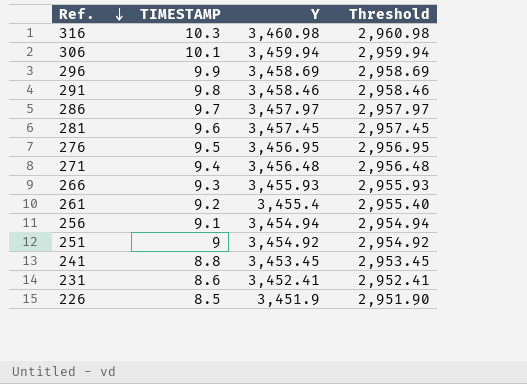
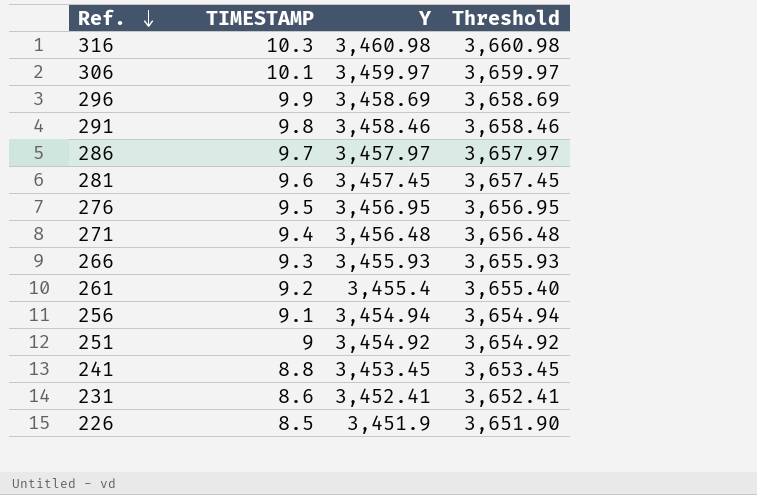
column Threshold | formula: [Y] - 500 -> [Y] + 200
306 | Y: 3,459.94 -> 3,459.97

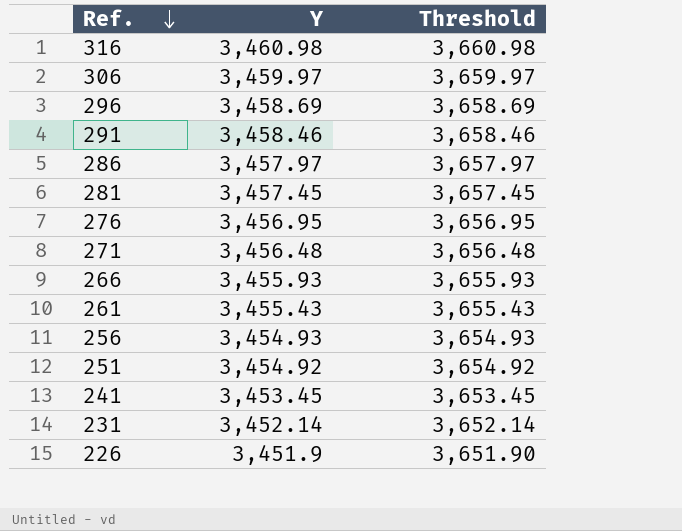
column TIMESTAMP | position: 2 -> none
261 | Y: 3,455.4 -> 3,455.43
261 | Threshold: 3,655.40 -> 3,655.43
256 | Y: 3,454.94 -> 3,454.93
256 | Threshold: 3,654.94 -> 3,654.93
231 | Y: 3,452.41 -> 3,452.14
231 | Threshold: 3,652.41 -> 3,652.14

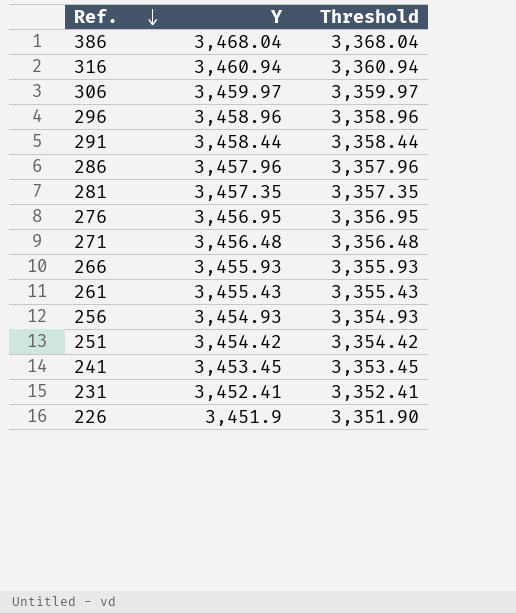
column Threshold | formula: [Y] + 200 -> [Y] - 100
row 386: none -> 3,468.04 | 3,368.04
316 | Y: 3,460.98 -> 3,460.94
296 | Y: 3,458.69 -> 3,458.96
291 | Y: 3,458.46 -> 3,458.44
286 | Y: 3,457.97 -> 3,457.96
281 | Y: 3,457.45 -> 3,457.35
251 | Y: 3,454.92 -> 3,454.42
231 | Y: 3,452.14 -> 3,452.41

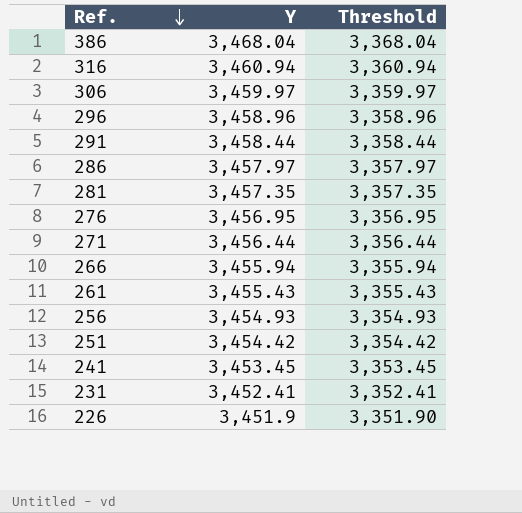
286 | Y: 3,457.96 -> 3,457.97
286 | Threshold: 3,357.96 -> 3,357.97
271 | Y: 3,456.48 -> 3,456.44
271 | Threshold: 3,356.48 -> 3,356.44
266 | Y: 3,455.93 -> 3,455.94
266 | Threshold: 3,355.93 -> 3,355.94

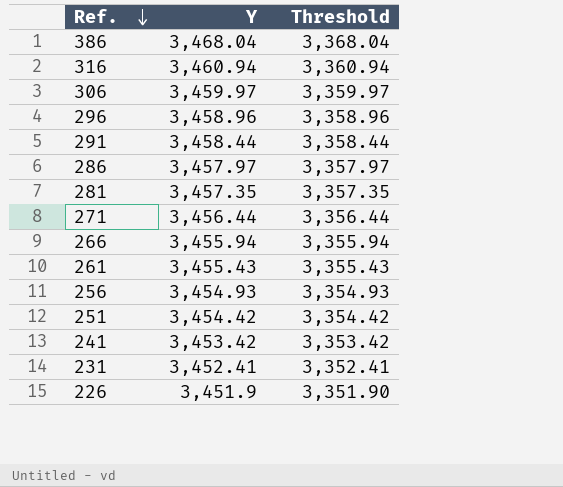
row 276: 3,456.95 | 3,356.95 -> none
241 | Y: 3,453.45 -> 3,453.42
241 | Threshold: 3,353.45 -> 3,353.42

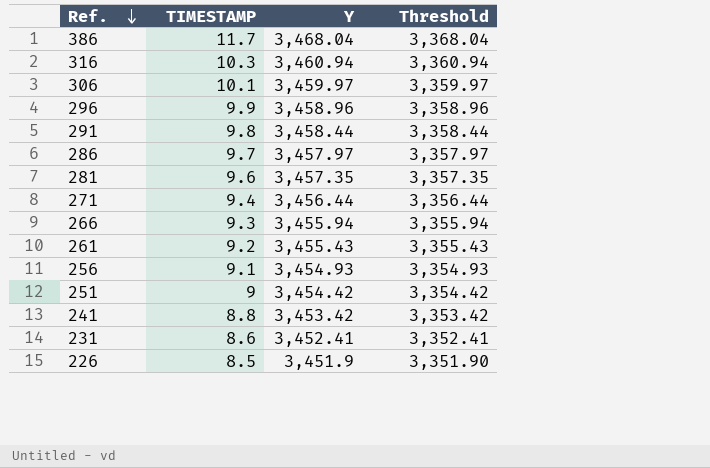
column TIMESTAMP | position: none -> 2

